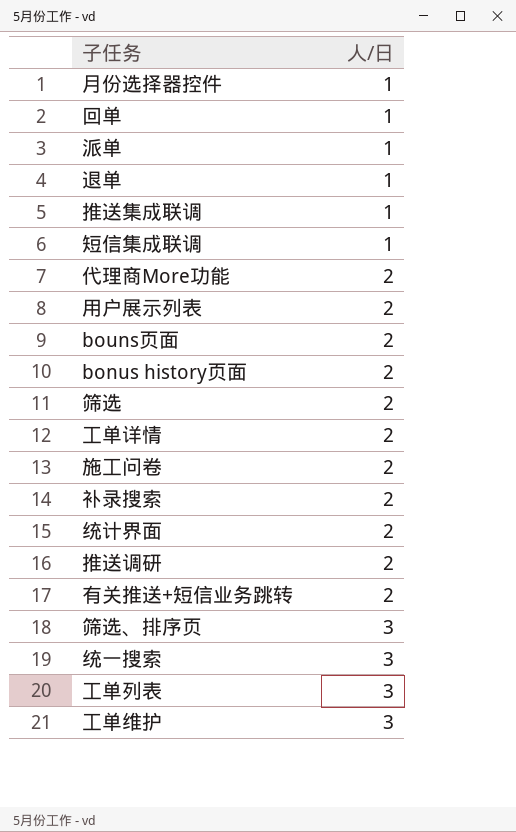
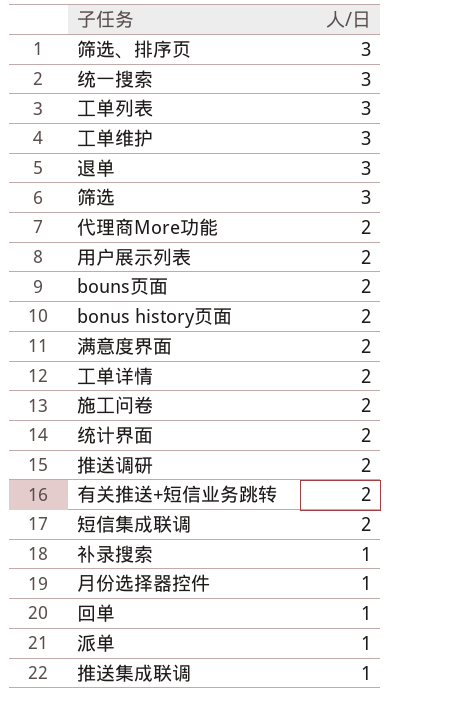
row order: 人/日 ascending -> 人/日 descending
退单 | 人/日: 1 -> 3
筛选 | 人/日: 2 -> 3
row 满意度界面: none -> 2
短信集成联调 | 人/日: 1 -> 2
补录搜索 | 人/日: 2 -> 1

